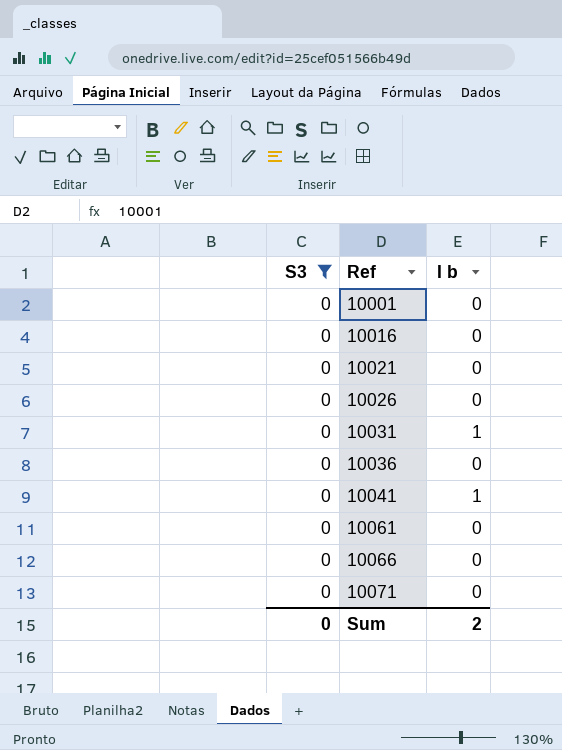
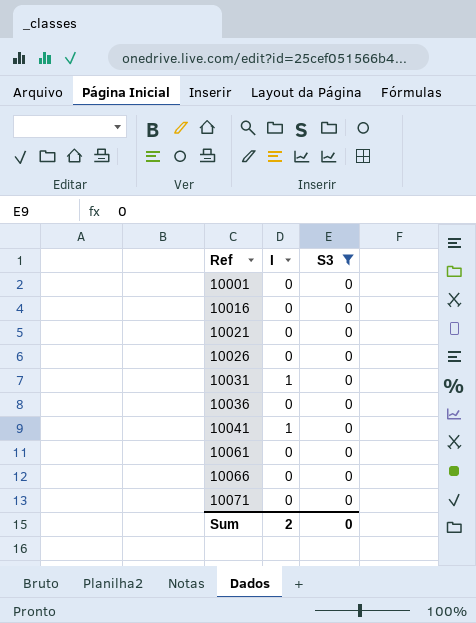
column name: I b -> I
column S3 | position: 1 -> 3

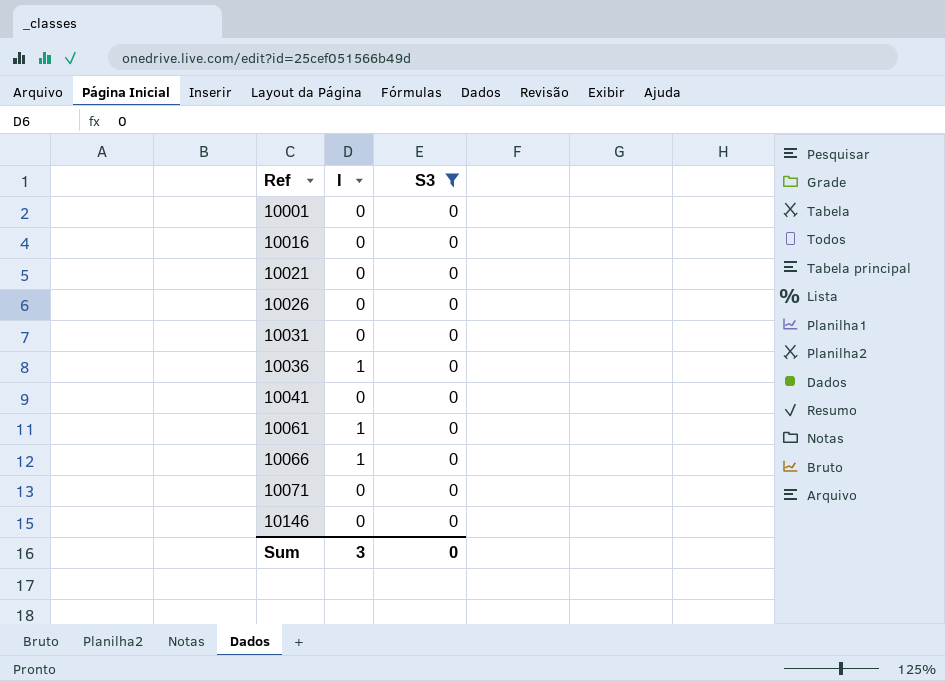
10031 | I: 1 -> 0
10036 | I: 0 -> 1
10041 | I: 1 -> 0
10061 | I: 0 -> 1
10066 | I: 0 -> 1
row 10146: none -> 0 | 0
Sum | I: 2 -> 3

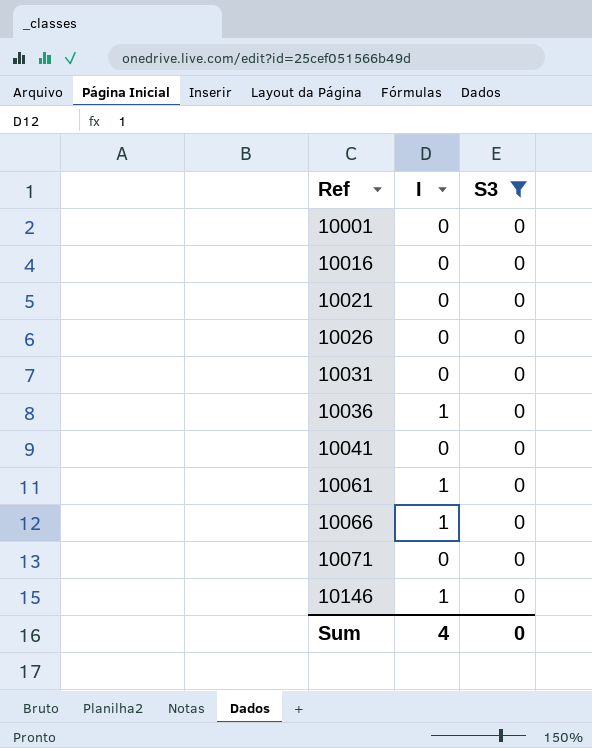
10146 | I: 0 -> 1
Sum | I: 3 -> 4

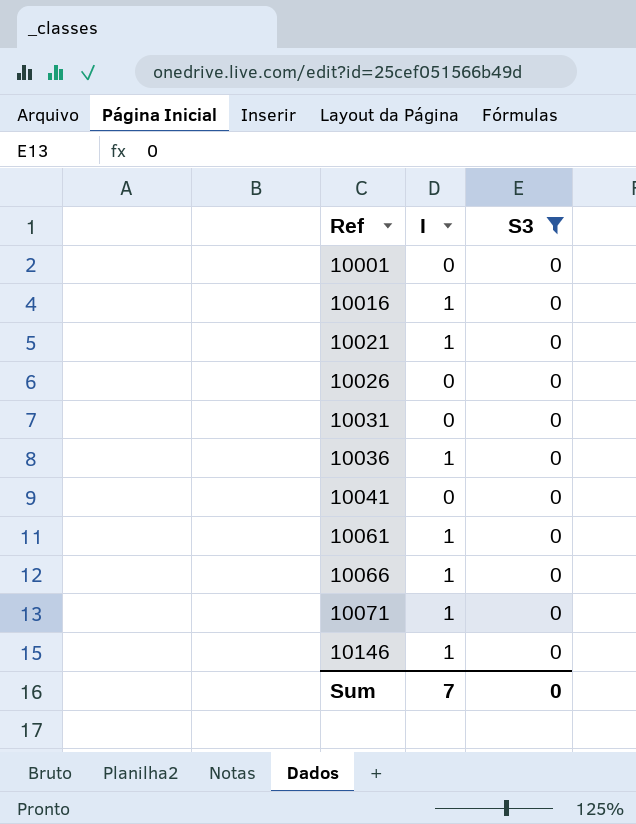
10016 | I: 0 -> 1
10021 | I: 0 -> 1
10071 | I: 0 -> 1
Sum | I: 4 -> 7

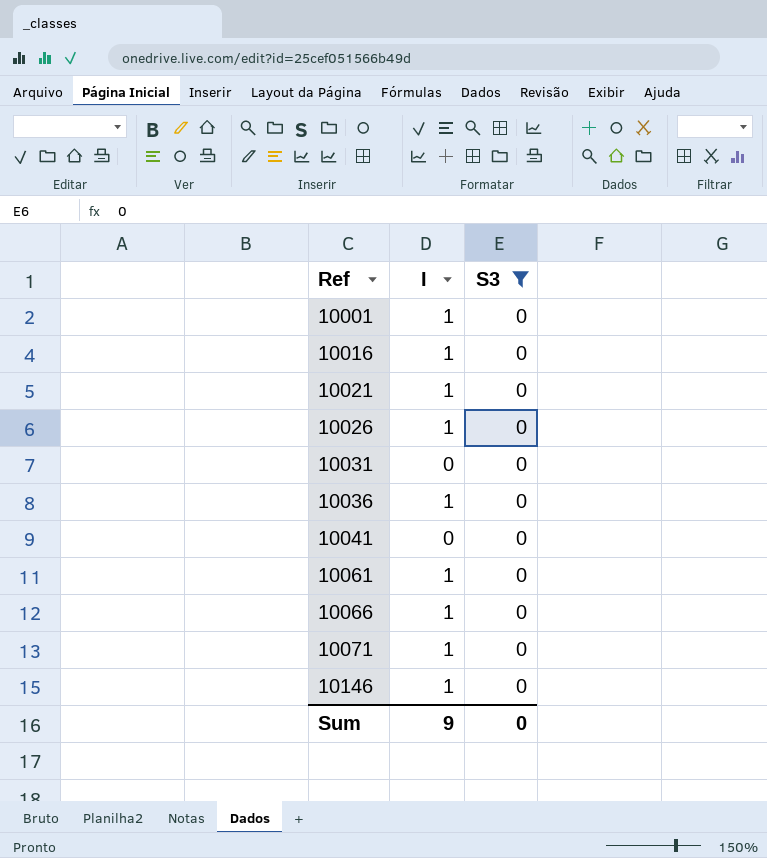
10001 | I: 0 -> 1
10026 | I: 0 -> 1
Sum | I: 7 -> 9

